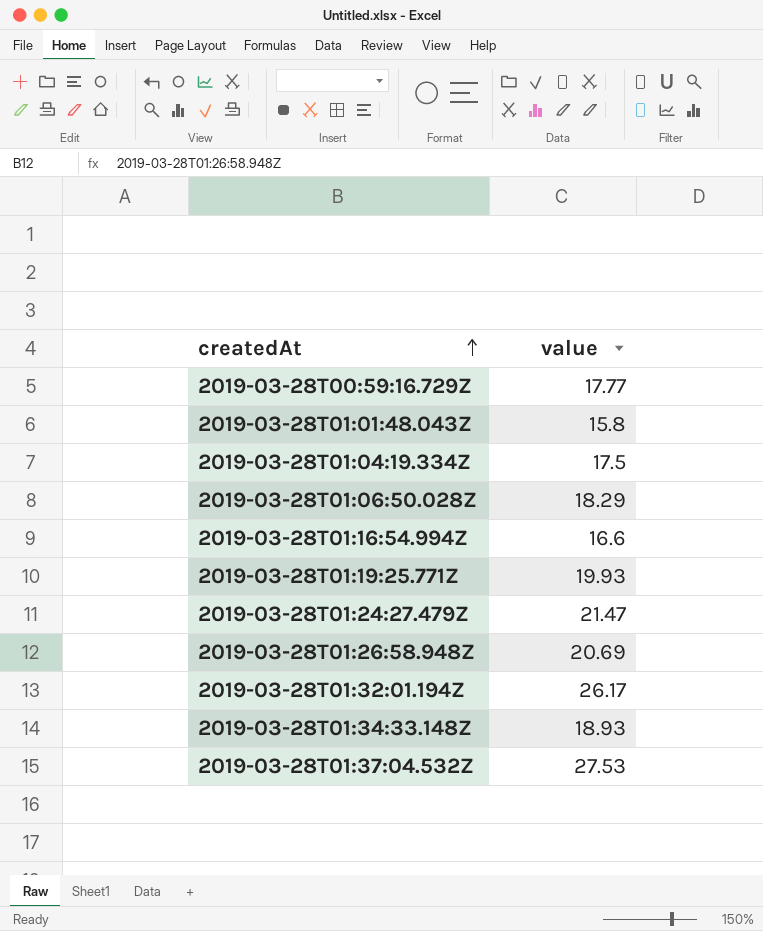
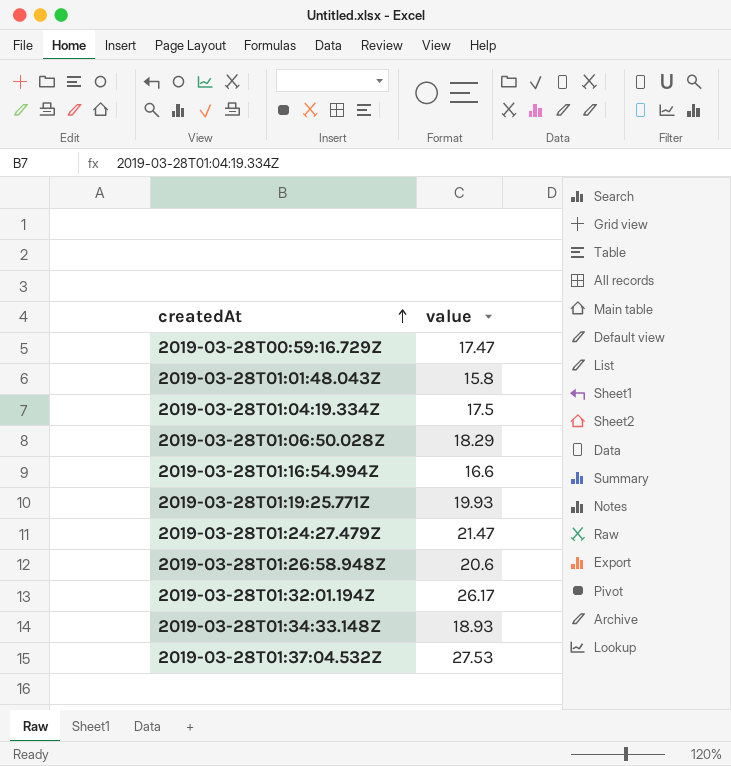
2019-03-28T00:59:16.729Z | value: 17.77 -> 17.47
2019-03-28T01:26:58.948Z | value: 20.69 -> 20.6

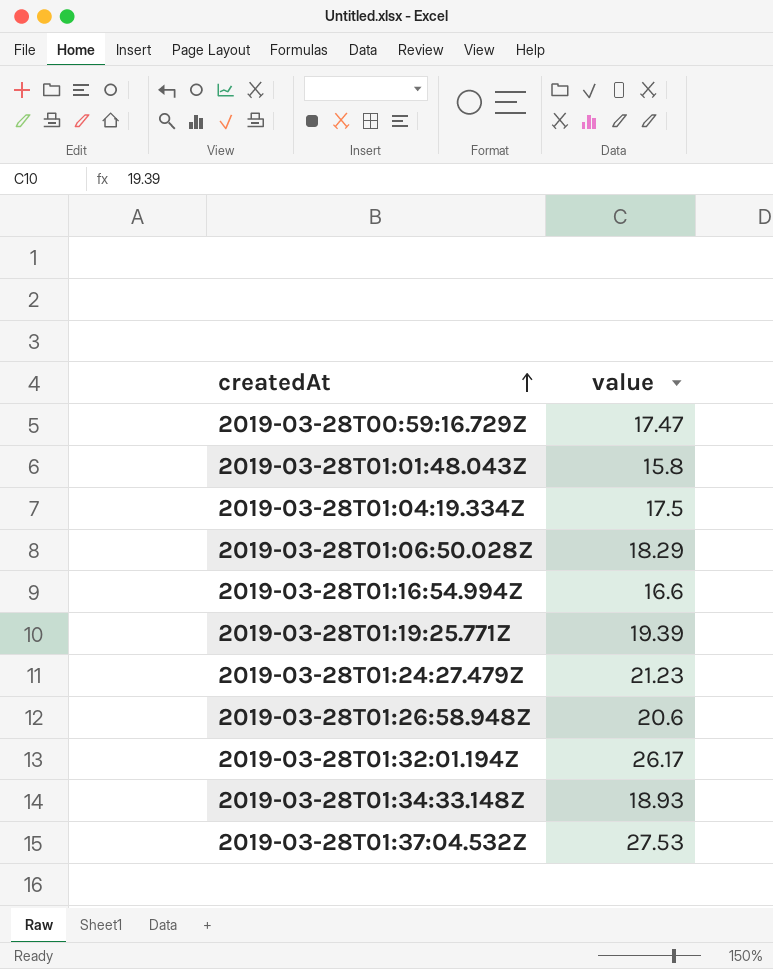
2019-03-28T01:19:25.771Z | value: 19.93 -> 19.39
2019-03-28T01:24:27.479Z | value: 21.47 -> 21.23

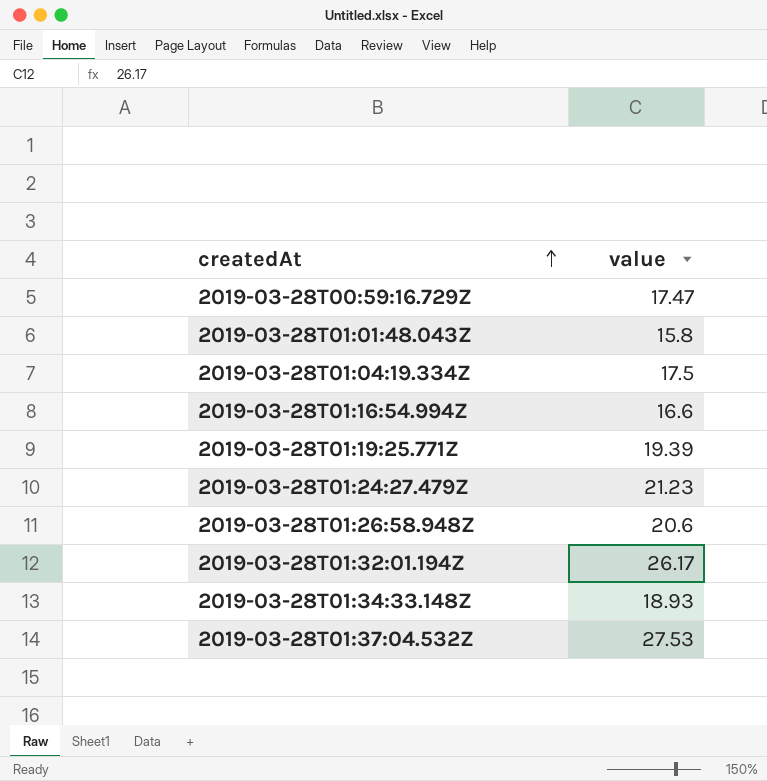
row 2019-03-28T01:06:50.028Z: 18.29 -> none

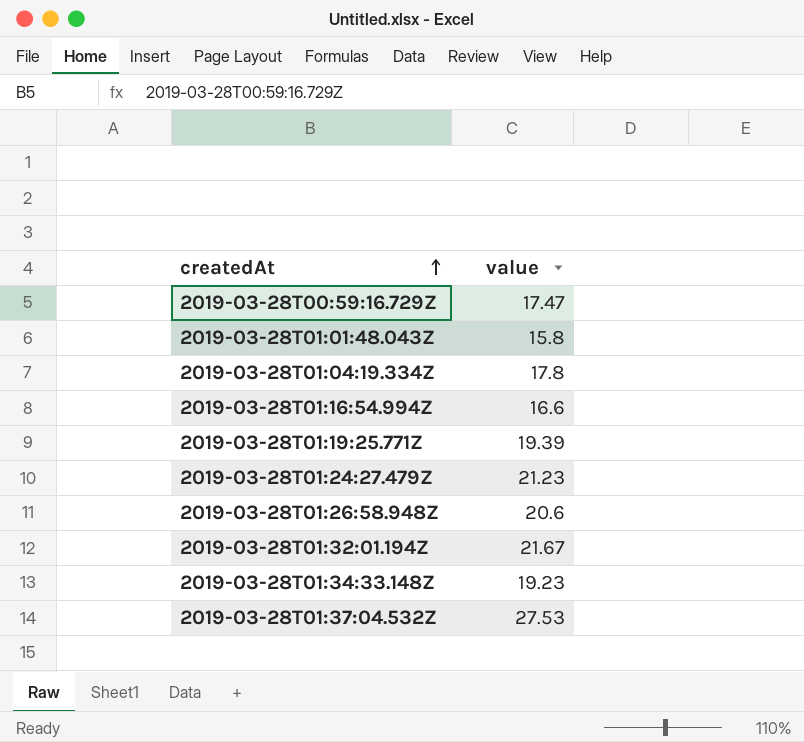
2019-03-28T01:04:19.334Z | value: 17.5 -> 17.8
2019-03-28T01:32:01.194Z | value: 26.17 -> 21.67
2019-03-28T01:34:33.148Z | value: 18.93 -> 19.23

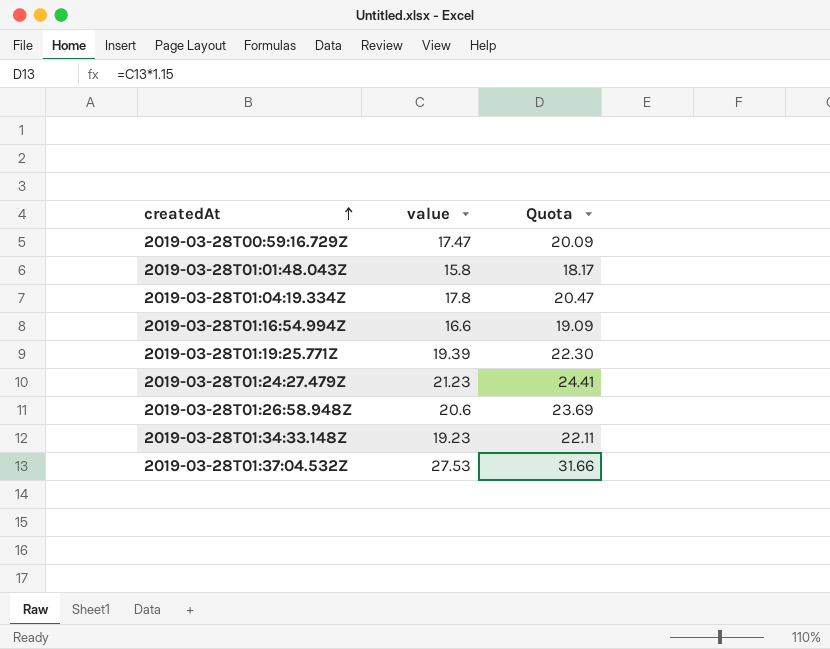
column Quota | formula: none -> [value] * 1.15
row 2019-03-28T01:32:01.194Z: 21.67 -> none

